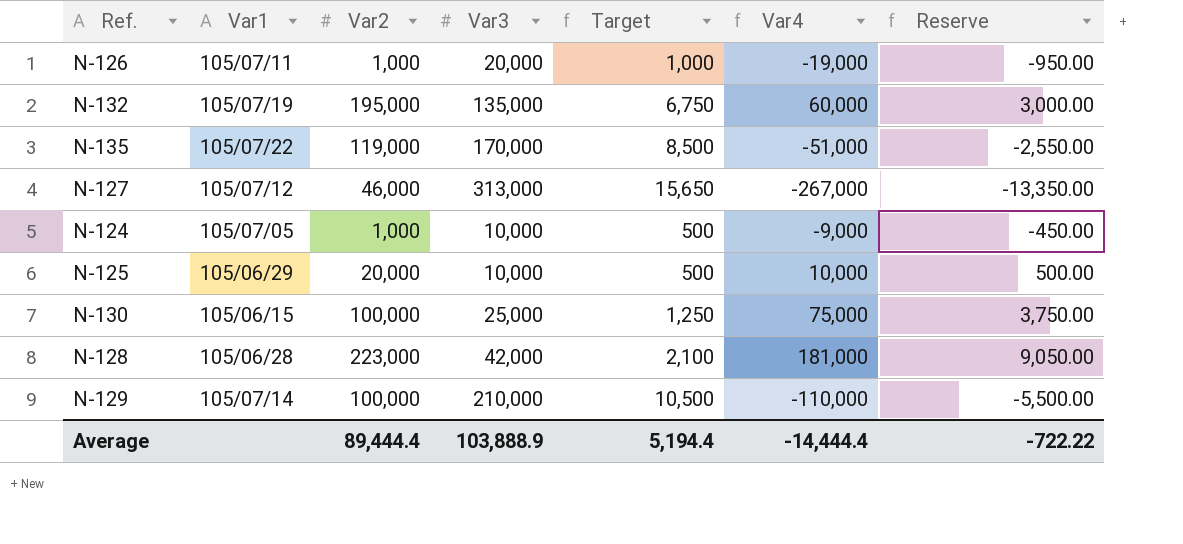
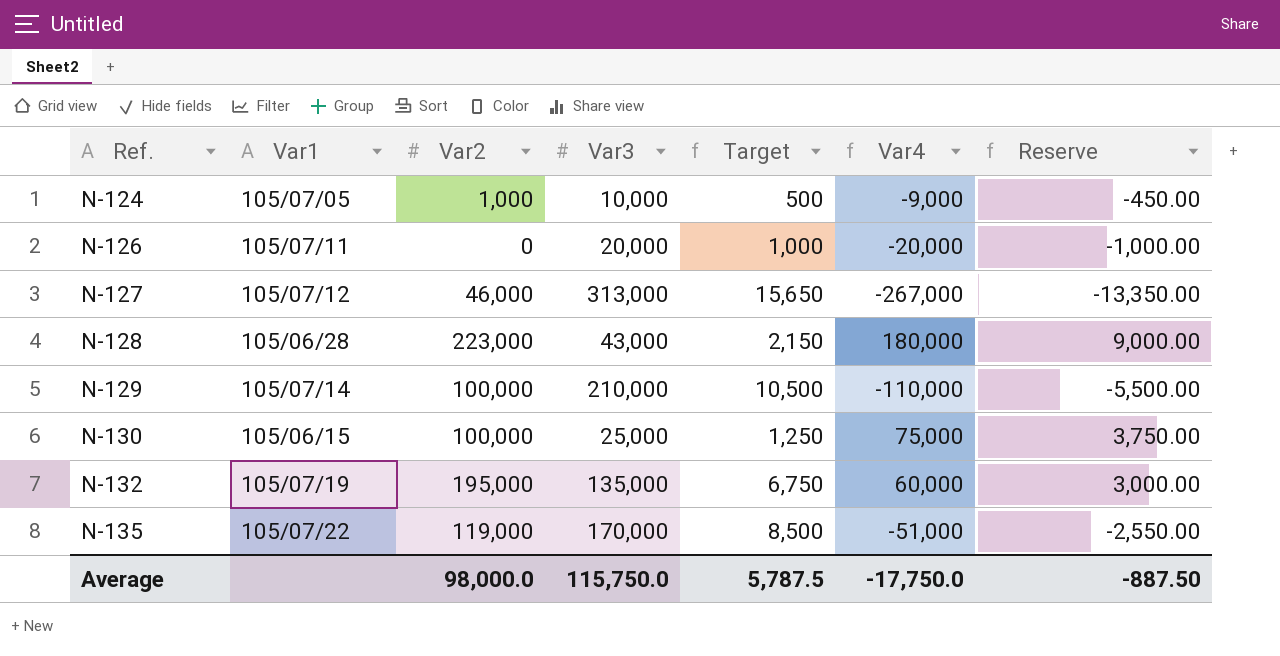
row order: none -> Ref. ascending
row N-125: 105/06/29 | 20,000 | 10,000 | 500 | 10,000 | 500.00 -> none
N-126 | Var2: 1,000 -> 0
N-126 | Var4: -19,000 -> -20,000
N-126 | Reserve: -950.00 -> -1,000.00
N-128 | Var3: 42,000 -> 43,000
N-128 | Target: 2,100 -> 2,150
N-128 | Var4: 181,000 -> 180,000
N-128 | Reserve: 9,050.00 -> 9,000.00
Average | Var2: 89,444.4 -> 98,000.0
Average | Var3: 103,888.9 -> 115,750.0
Average | Target: 5,194.4 -> 5,787.5
Average | Var4: -14,444.4 -> -17,750.0
Average | Reserve: -722.22 -> -887.50

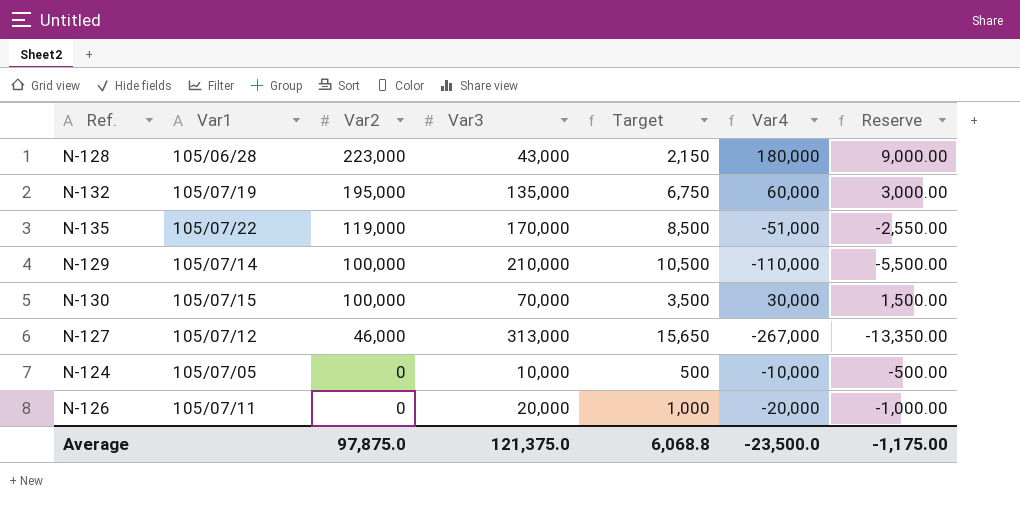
row order: Ref. ascending -> Var2 descending
N-130 | Var1: 105/06/15 -> 105/07/15
N-130 | Var3: 25,000 -> 70,000
N-130 | Target: 1,250 -> 3,500
N-130 | Var4: 75,000 -> 30,000
N-130 | Reserve: 3,750.00 -> 1,500.00
N-124 | Var2: 1,000 -> 0
N-124 | Var4: -9,000 -> -10,000
N-124 | Reserve: -450.00 -> -500.00
Average | Var2: 98,000.0 -> 97,875.0
Average | Var3: 115,750.0 -> 121,375.0
Average | Target: 5,787.5 -> 6,068.8
Average | Var4: -17,750.0 -> -23,500.0
Average | Reserve: -887.50 -> -1,175.00

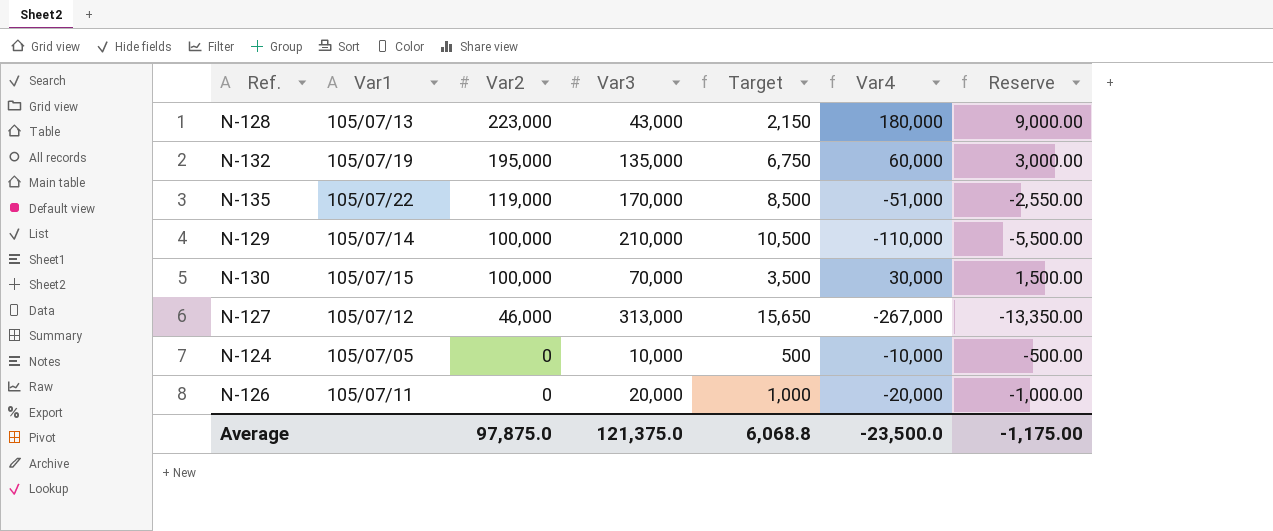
N-128 | Var1: 105/06/28 -> 105/07/13

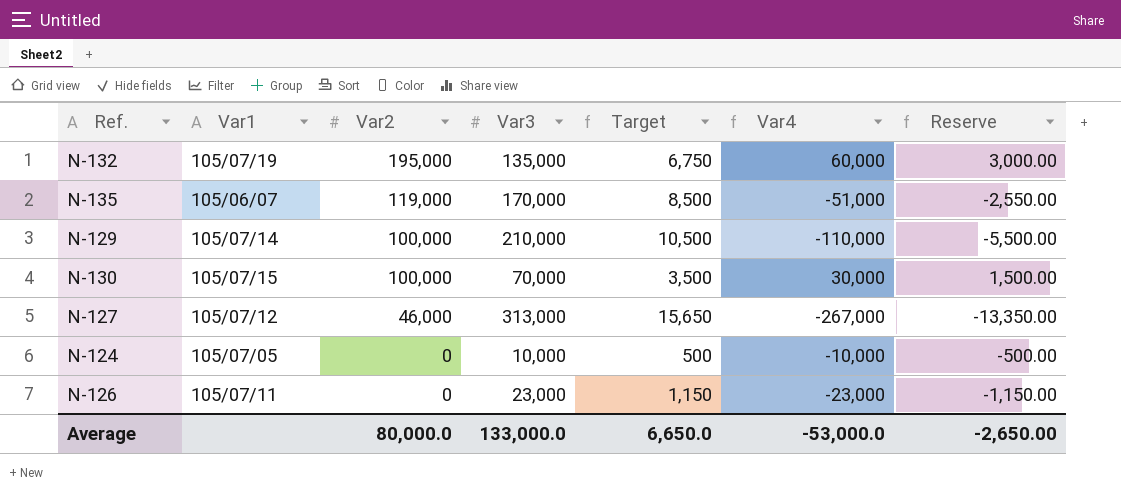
row N-128: 105/07/13 | 223,000 | 43,000 | 2,150 | 180,000 | 9,000.00 -> none
N-135 | Var1: 105/07/22 -> 105/06/07
N-126 | Var3: 20,000 -> 23,000
N-126 | Target: 1,000 -> 1,150
N-126 | Var4: -20,000 -> -23,000
N-126 | Reserve: -1,000.00 -> -1,150.00
Average | Var2: 97,875.0 -> 80,000.0
Average | Var3: 121,375.0 -> 133,000.0
Average | Target: 6,068.8 -> 6,650.0
Average | Var4: -23,500.0 -> -53,000.0
Average | Reserve: -1,175.00 -> -2,650.00

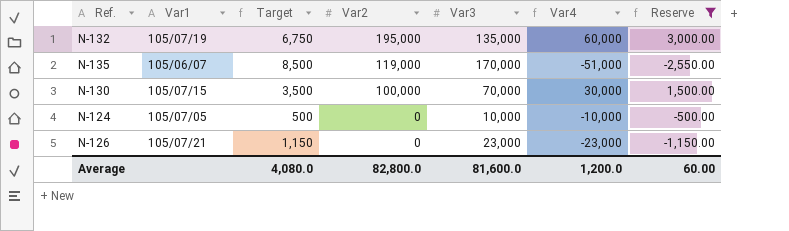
filter: none -> Reserve >= -2,550.00
column Target | position: 5 -> 3
N-126 | Var1: 105/07/11 -> 105/07/21
Average | Target: 6,650.0 -> 4,080.0
Average | Var2: 80,000.0 -> 82,800.0
Average | Var3: 133,000.0 -> 81,600.0
Average | Var4: -53,000.0 -> 1,200.0
Average | Reserve: -2,650.00 -> 60.00

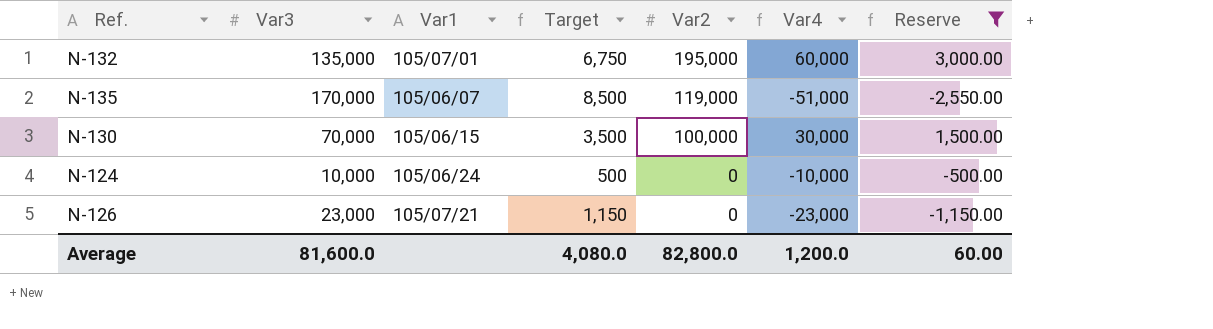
column Var3 | position: 5 -> 2
N-132 | Var1: 105/07/19 -> 105/07/01
N-130 | Var1: 105/07/15 -> 105/06/15
N-124 | Var1: 105/07/05 -> 105/06/24

